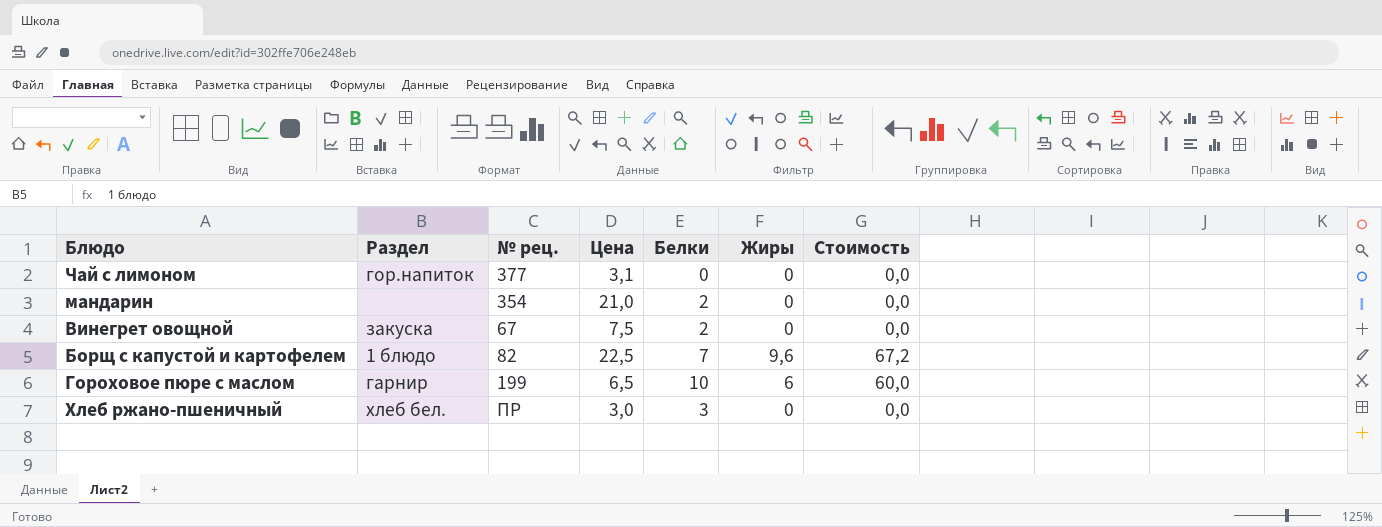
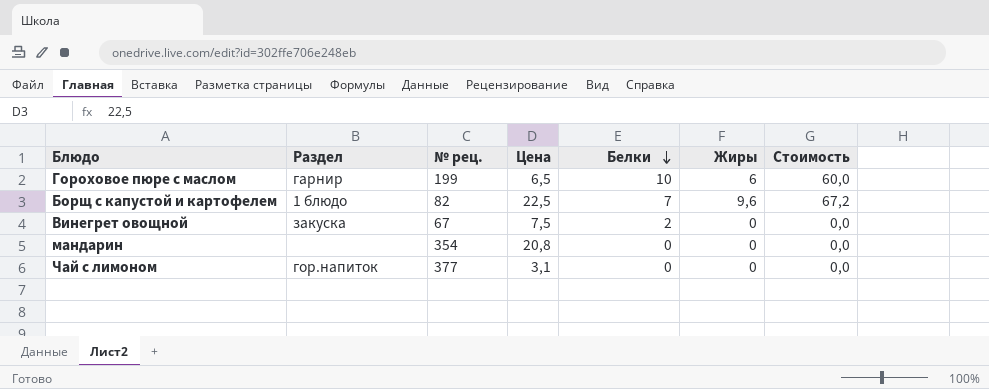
row order: none -> Белки descending
row Хлеб ржано-пшеничный: хлеб бел. | ПР | 3,0 | 3 | 0 | 0,0 -> none
мандарин | Цена: 21,0 -> 20,8
мандарин | Белки: 2 -> 0

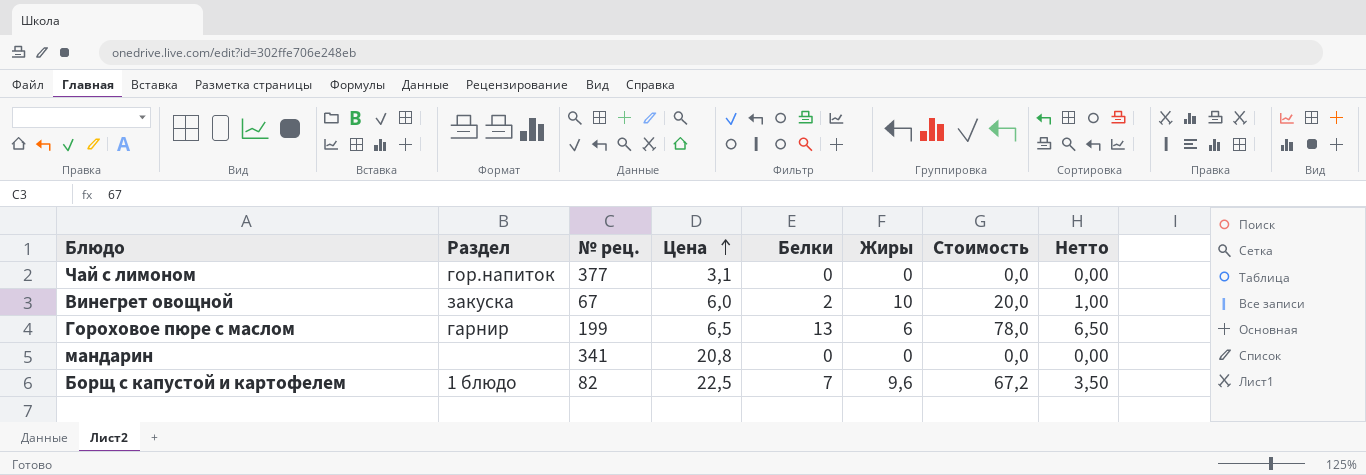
row order: Белки descending -> Цена ascending
column Нетто | formula: none -> [Белки] * 0,5
Винегрет овощной | Цена: 7,5 -> 6,0
Винегрет овощной | Жиры: 0 -> 10
Винегрет овощной | Стоимость: 0,0 -> 20,0
Гороховое пюре с маслом | Белки: 10 -> 13
Гороховое пюре с маслом | Стоимость: 60,0 -> 78,0
мандарин | № рец.: 354 -> 341

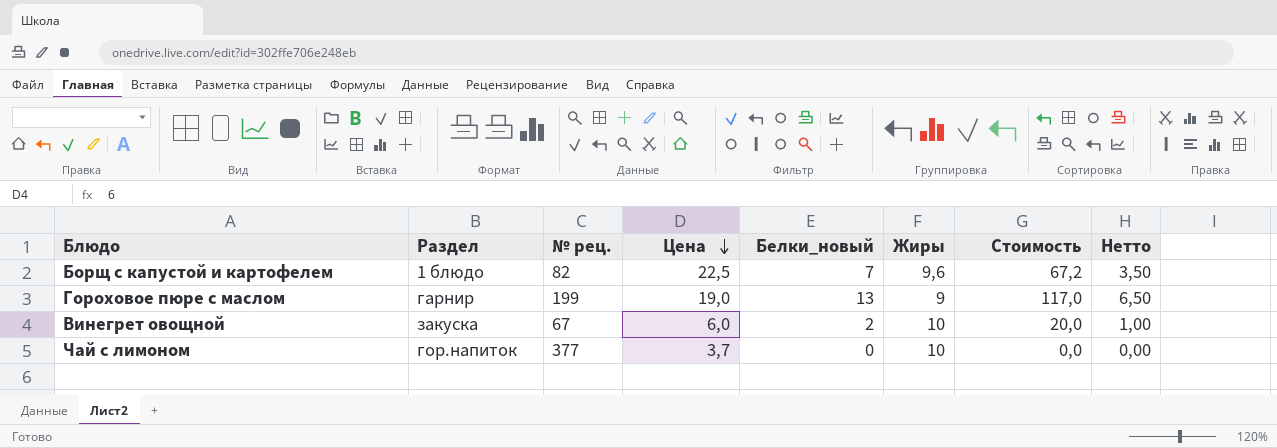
row order: Цена ascending -> Цена descending
column name: Белки -> Белки_новый
row мандарин: none | 341 | 20,8 | 0 | 0 | 0,0 | 0,00 -> none
Гороховое пюре с маслом | Цена: 6,5 -> 19,0
Гороховое пюре с маслом | Жиры: 6 -> 9
Гороховое пюре с маслом | Стоимость: 78,0 -> 117,0
Чай с лимоном | Цена: 3,1 -> 3,7
Чай с лимоном | Жиры: 0 -> 10

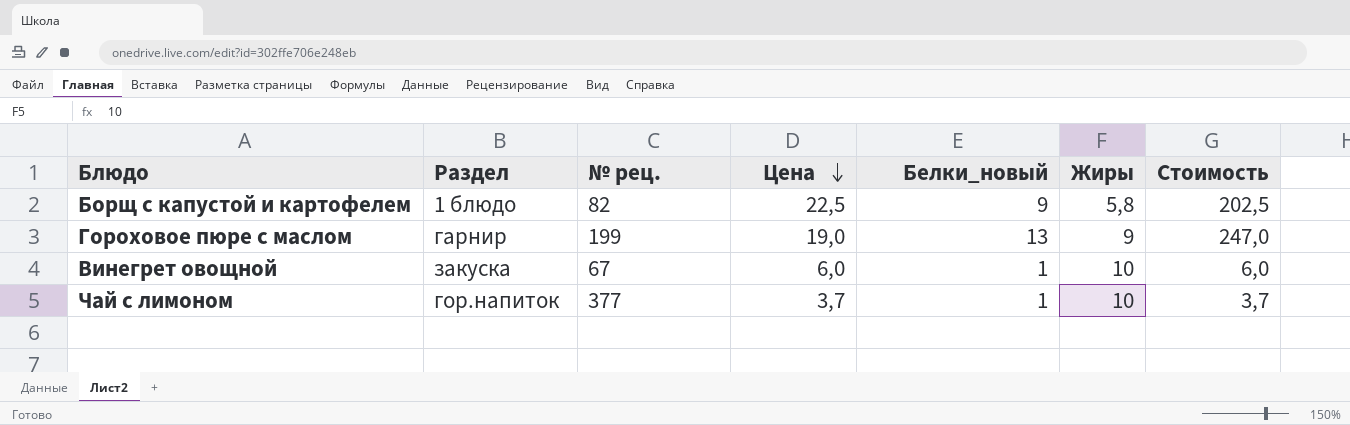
column Нетто | formula: [Белки_новый] * 0,5 -> none
column Стоимость | formula: [Белки_новый] * [Жиры] -> [Цена] * [Белки_новый]
Борщ с капустой и картофелем | Белки_новый: 7 -> 9
Борщ с капустой и картофелем | Жиры: 9,6 -> 5,8
Винегрет овощной | Белки_новый: 2 -> 1
Чай с лимоном | Белки_новый: 0 -> 1

